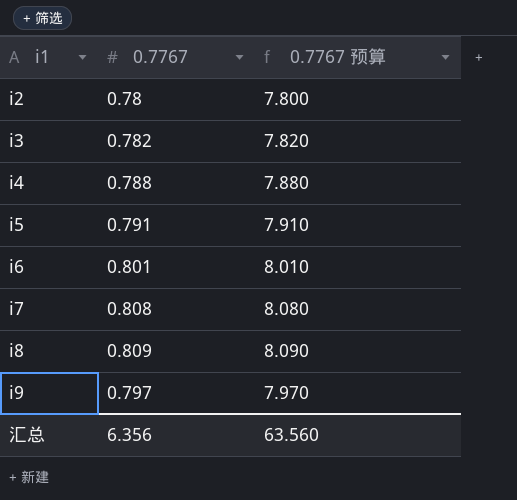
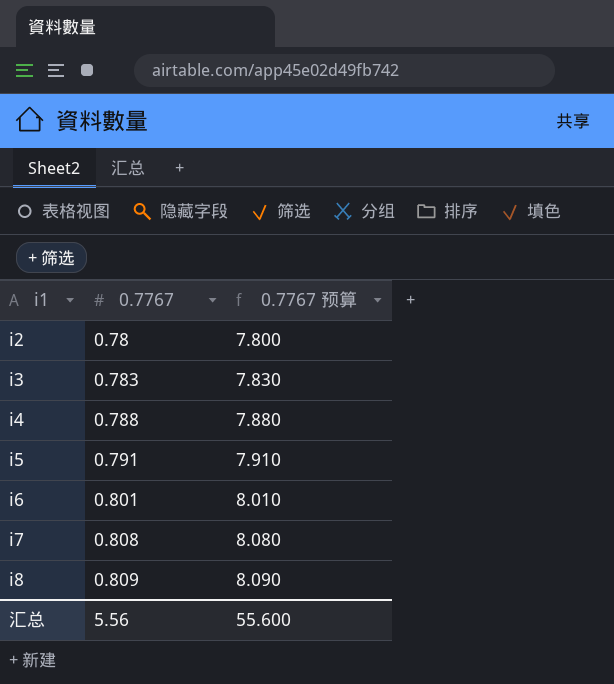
row i9: 0.797 | 7.970 -> none
i3 | 0.7767: 0.782 -> 0.783
i3 | 0.7767 预算: 7.820 -> 7.830
汇总 | 0.7767: 6.356 -> 5.56
汇总 | 0.7767 预算: 63.560 -> 55.600

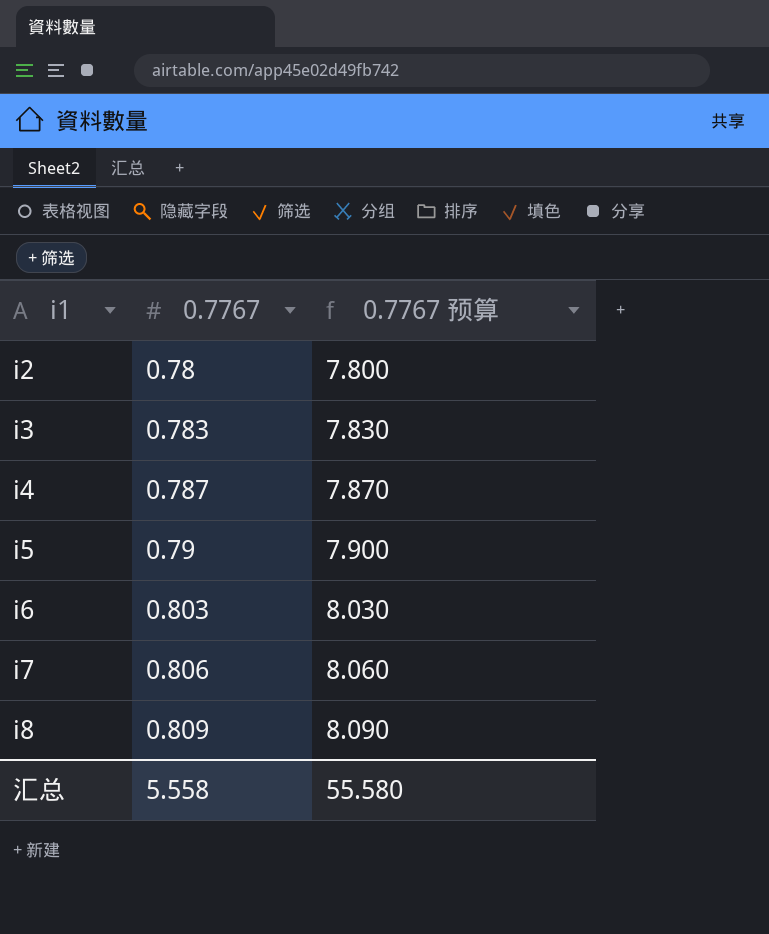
i4 | 0.7767: 0.788 -> 0.787
i4 | 0.7767 预算: 7.880 -> 7.870
i5 | 0.7767: 0.791 -> 0.79
i5 | 0.7767 预算: 7.910 -> 7.900
i6 | 0.7767: 0.801 -> 0.803
i6 | 0.7767 预算: 8.010 -> 8.030
i7 | 0.7767: 0.808 -> 0.806
i7 | 0.7767 预算: 8.080 -> 8.060
汇总 | 0.7767: 5.56 -> 5.558
汇总 | 0.7767 预算: 55.600 -> 55.580

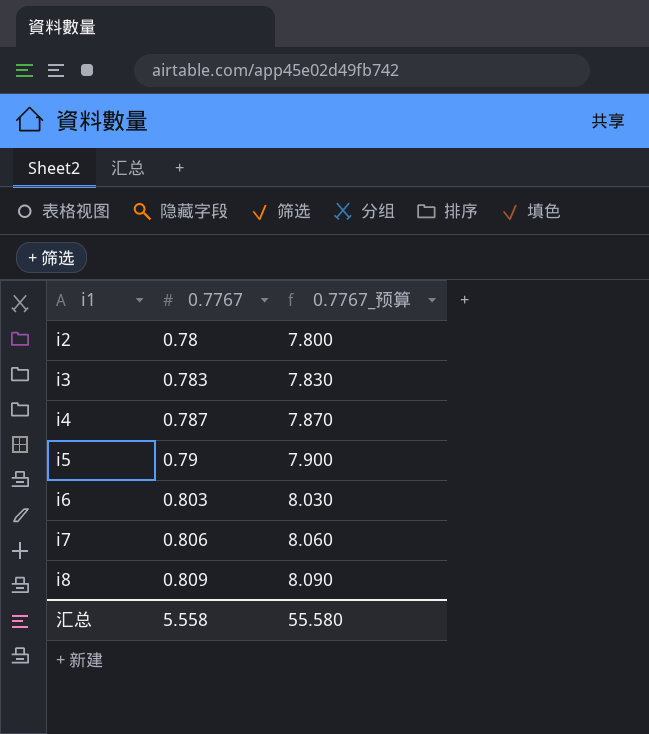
column name: 0.7767 预算 -> 0.7767_预算

